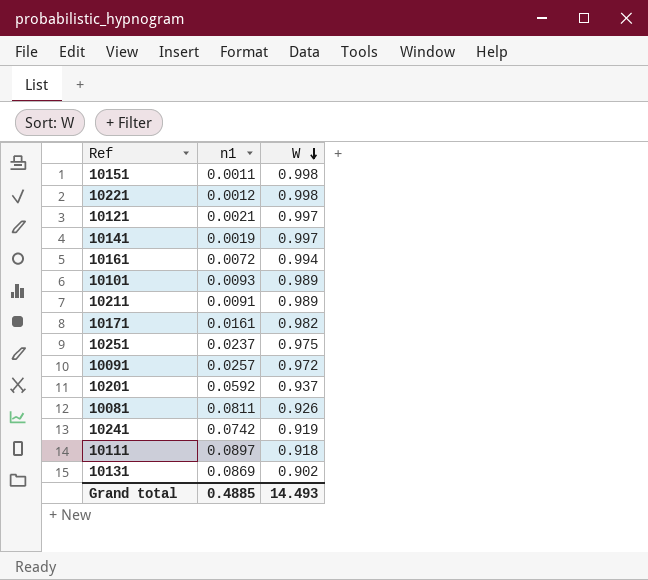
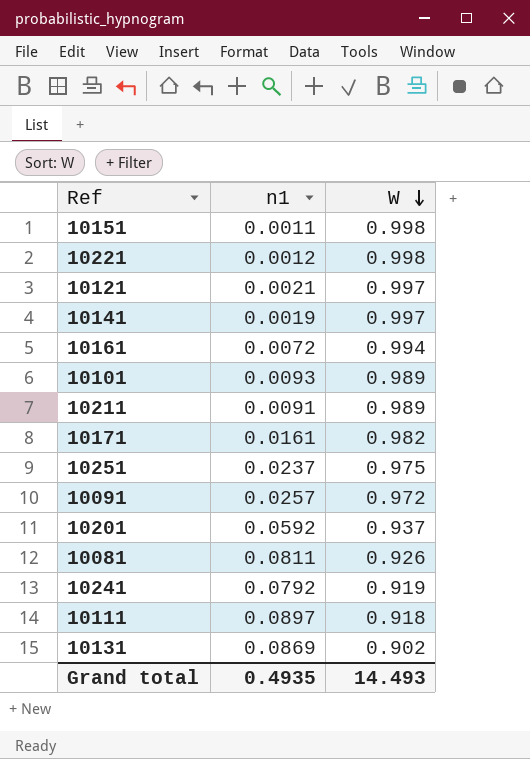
10241 | n1: 0.0742 -> 0.0792
Grand total | n1: 0.4885 -> 0.4935

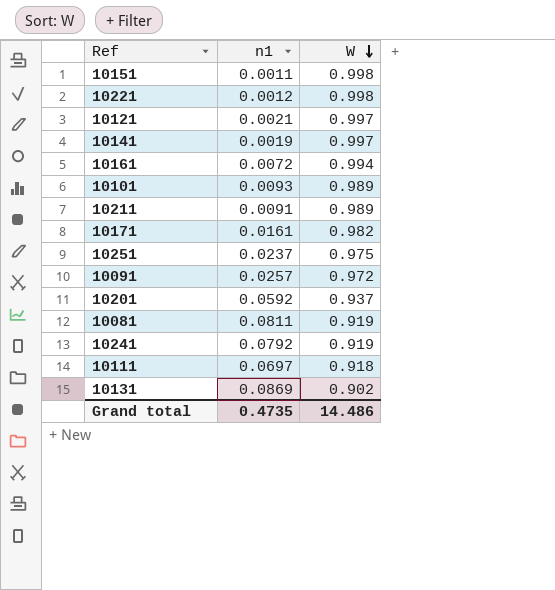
10081 | W: 0.926 -> 0.919
10111 | n1: 0.0897 -> 0.0697
Grand total | n1: 0.4935 -> 0.4735
Grand total | W: 14.493 -> 14.486

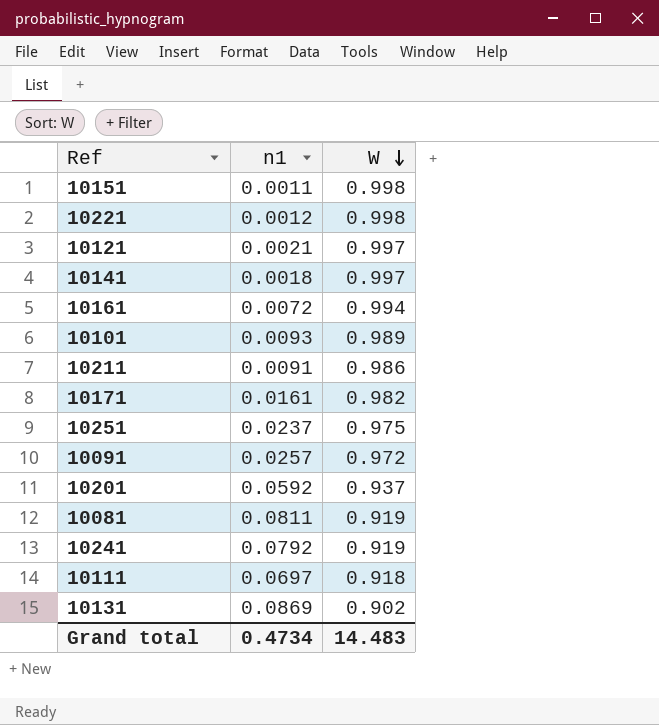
10141 | n1: 0.0019 -> 0.0018
10211 | W: 0.989 -> 0.986
Grand total | n1: 0.4735 -> 0.4734
Grand total | W: 14.486 -> 14.483

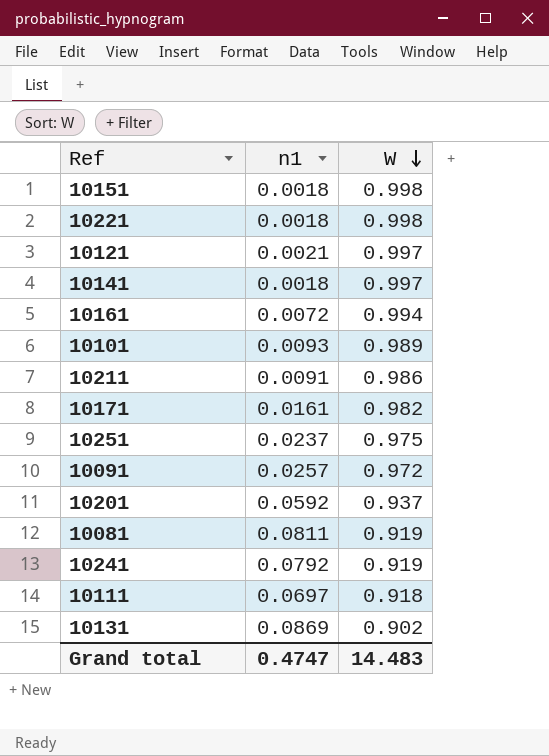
10151 | n1: 0.0011 -> 0.0018
10221 | n1: 0.0012 -> 0.0018
Grand total | n1: 0.4734 -> 0.4747

